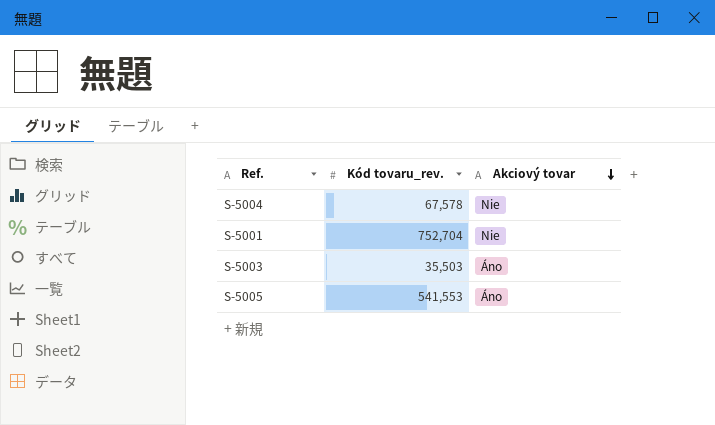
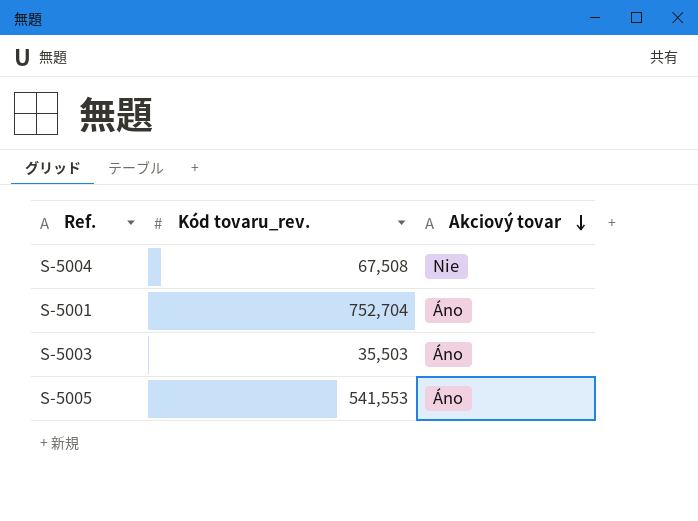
S-5004 | Kód tovaru_rev.: 67,578 -> 67,508
S-5001 | Akciový tovar: Nie -> Áno

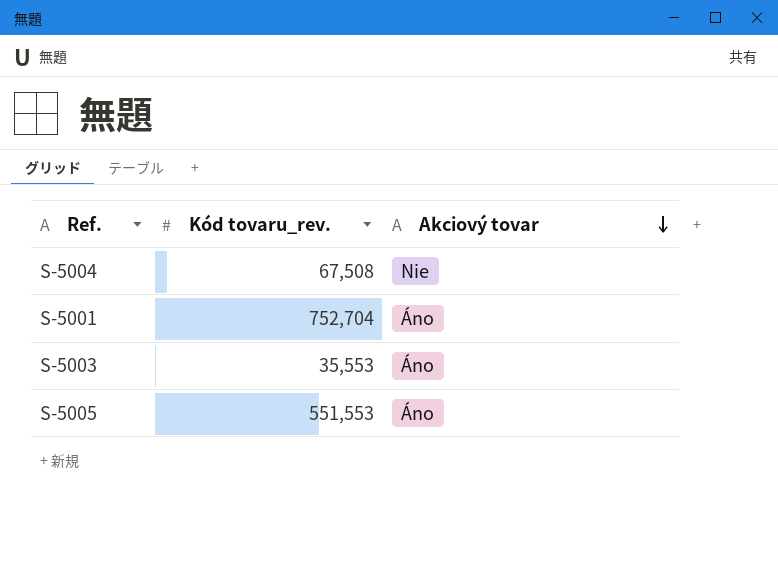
S-5003 | Kód tovaru_rev.: 35,503 -> 35,553
S-5005 | Kód tovaru_rev.: 541,553 -> 551,553

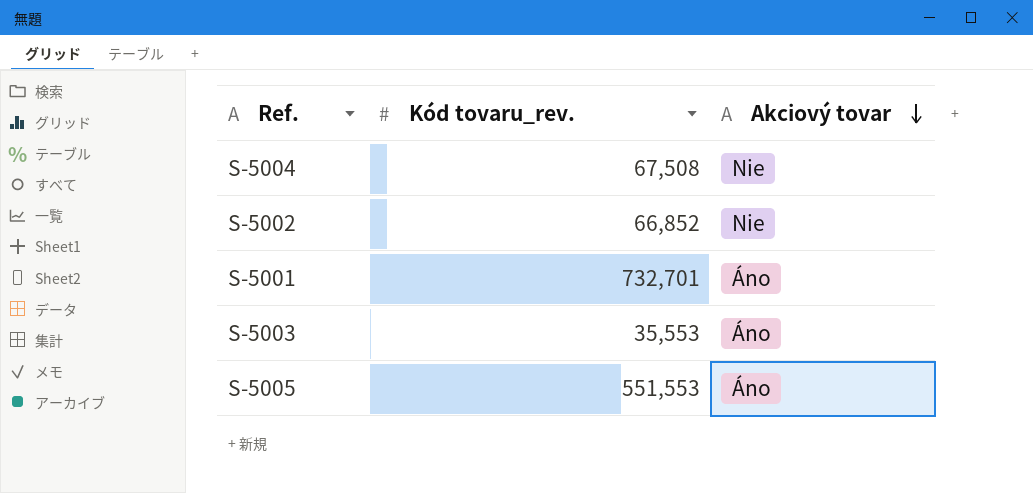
row S-5002: none -> 66,852 | Nie
S-5001 | Kód tovaru_rev.: 752,704 -> 732,701

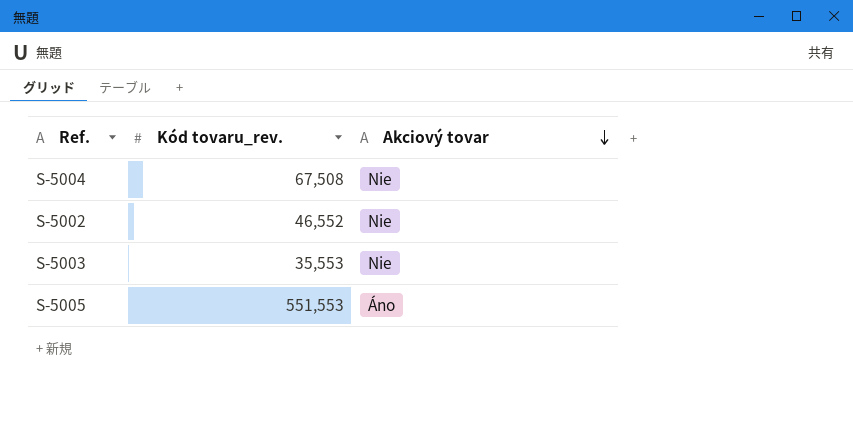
row S-5001: 732,701 | Áno -> none
S-5002 | Kód tovaru_rev.: 66,852 -> 46,552
S-5003 | Akciový tovar: Áno -> Nie

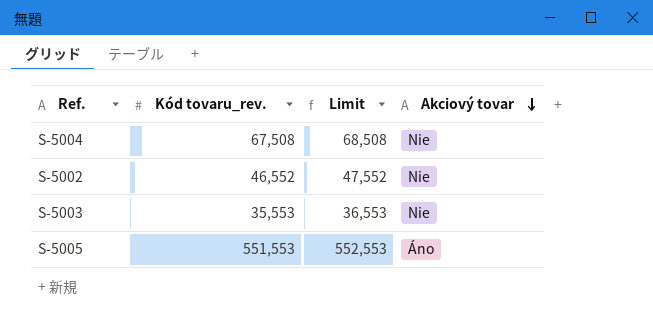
column Limit | formula: none -> [Kód tovaru_rev.] + 1000

